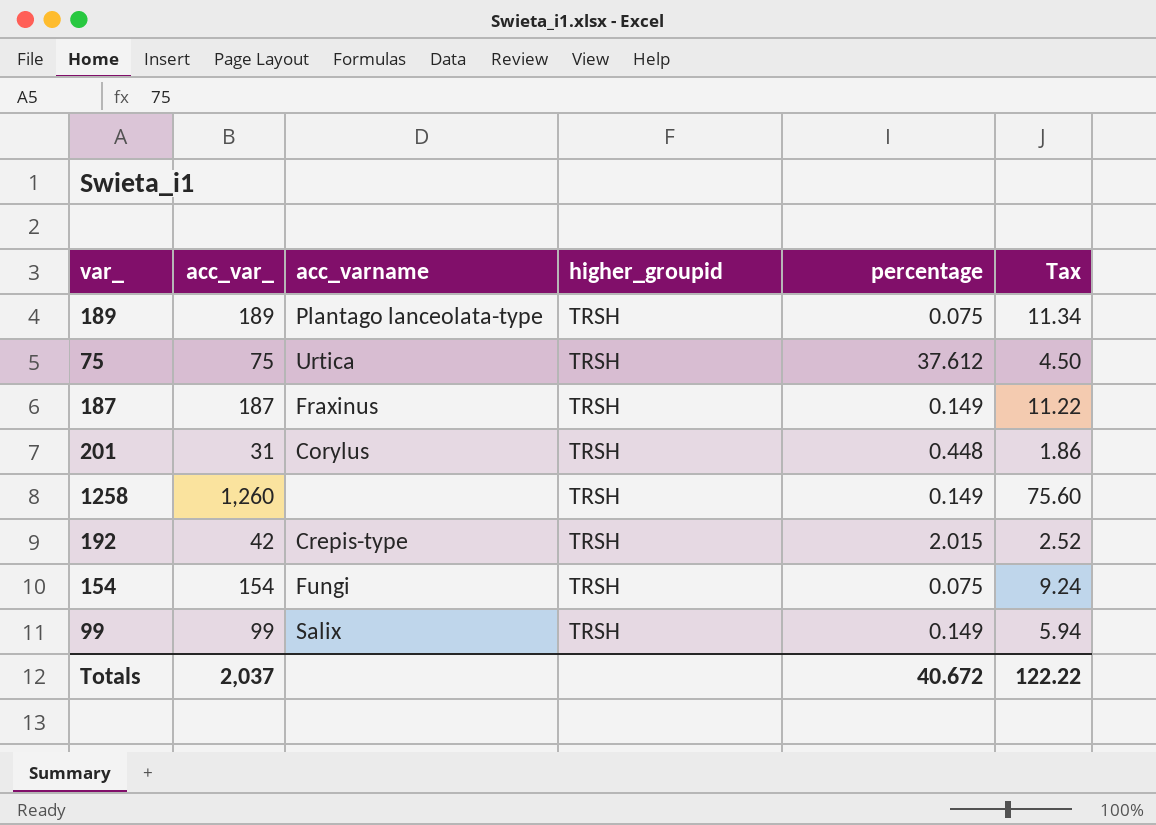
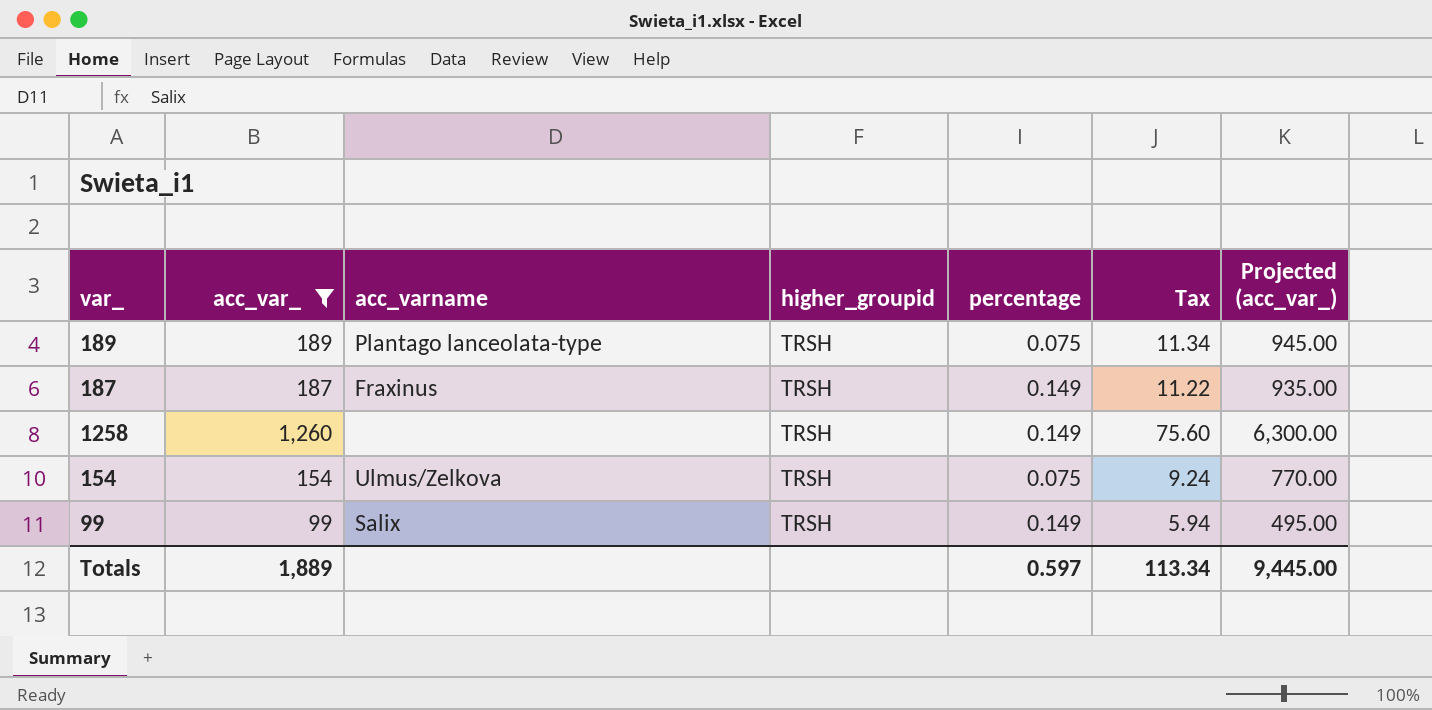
filter: none -> acc_var_ >= 99
column Projected (acc_var_) | formula: none -> [acc_var_] * 5
154 | acc_varname: Fungi -> Ulmus/Zelkova
Totals | acc_var_: 2,037 -> 1,889
Totals | percentage: 40.672 -> 0.597
Totals | Tax: 122.22 -> 113.34

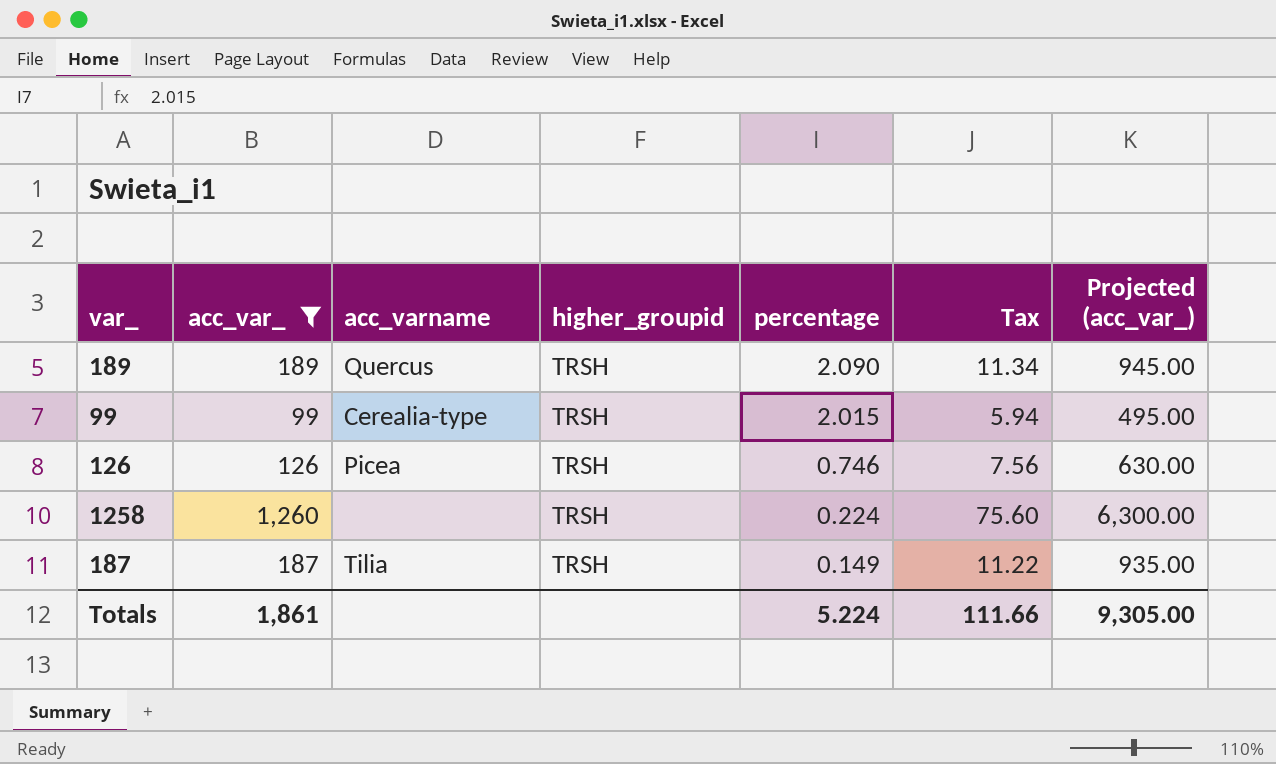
row order: none -> percentage descending
row 154: 154 | Ulmus/Zelkova | TRSH | 0.075 | 9.24 | 770.00 -> none
189 | acc_varname: Plantago lanceolata-type -> Quercus
189 | percentage: 0.075 -> 2.090
99 | acc_varname: Salix -> Cerealia-type
99 | percentage: 0.149 -> 2.015
row 126: none -> 126 | Picea | TRSH | 0.746 | 7.56 | 630.00
1258 | percentage: 0.149 -> 0.224
187 | acc_varname: Fraxinus -> Tilia
Totals | acc_var_: 1,889 -> 1,861
Totals | percentage: 0.597 -> 5.224
Totals | Tax: 113.34 -> 111.66
Totals | Projected (acc_var_): 9,445.00 -> 9,305.00

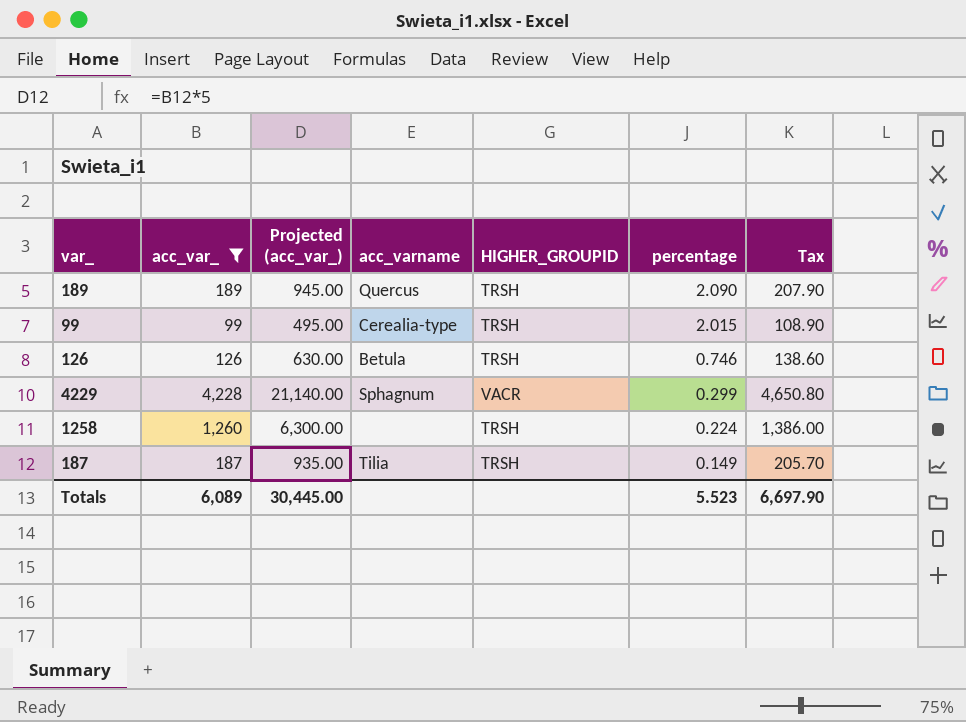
column Projected (acc_var_) | position: 7 -> 3
column name: higher_groupid -> HIGHER_GROUPID
column Tax | formula: [acc_var_] * 0.06 -> [acc_var_] * 1.1
126 | acc_varname: Picea -> Betula
row 4229: none -> 4,228 | 21,140.00 | Sphagnum | VACR | 0.299 | 4,650.80
Totals | acc_var_: 1,861 -> 6,089
Totals | Projected (acc_var_): 9,305.00 -> 30,445.00
Totals | percentage: 5.224 -> 5.523
Totals | Tax: 111.66 -> 6,697.90

